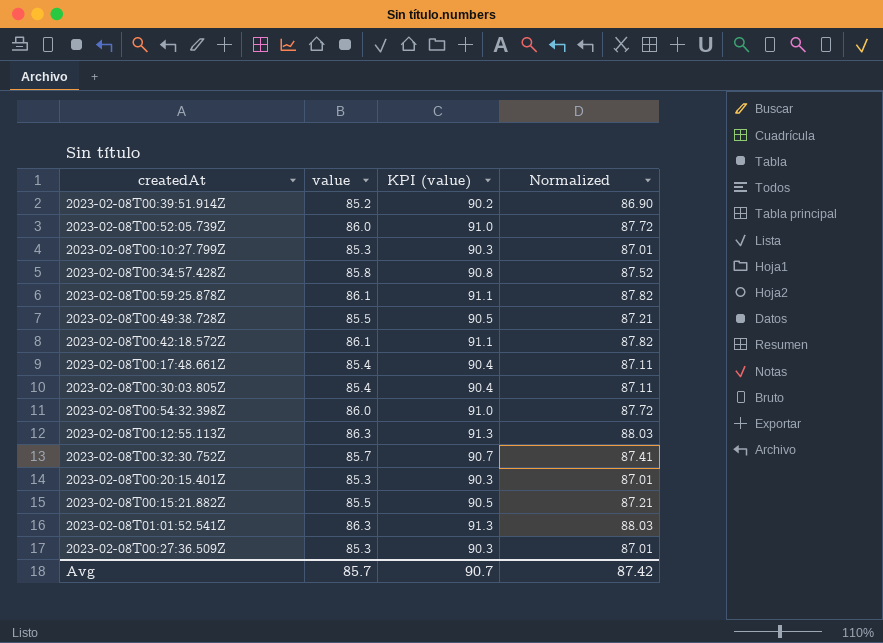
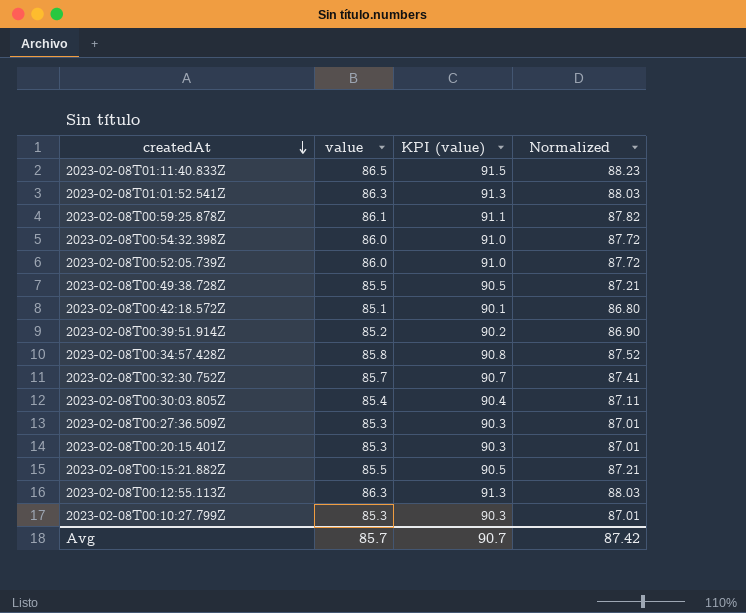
row order: none -> createdAt descending
row 2023-02-08T00:17:48.661Z: 85.4 | 90.4 | 87.11 -> none
row 2023-02-08T01:11:40.833Z: none -> 86.5 | 91.5 | 88.23
2023-02-08T00:42:18.572Z | value: 86.1 -> 85.1
2023-02-08T00:42:18.572Z | KPI (value): 91.1 -> 90.1
2023-02-08T00:42:18.572Z | Normalized: 87.82 -> 86.80

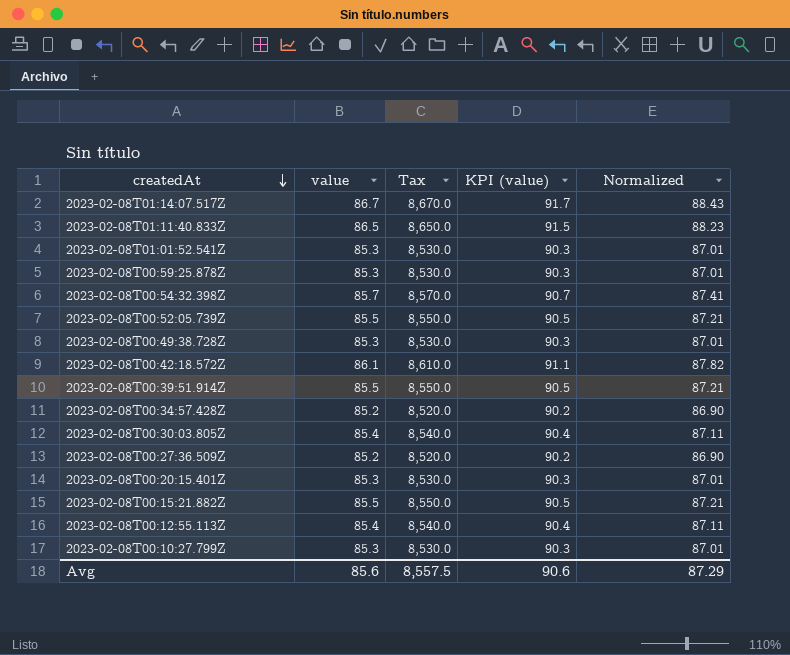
column Tax | formula: none -> [value] * 100
row 2023-02-08T00:32:30.752Z: 85.7 | 90.7 | 87.41 -> none
row 2023-02-08T01:14:07.517Z: none -> 86.7 | 8,670.0 | 91.7 | 88.43
2023-02-08T01:01:52.541Z | value: 86.3 -> 85.3
2023-02-08T01:01:52.541Z | KPI (value): 91.3 -> 90.3
2023-02-08T01:01:52.541Z | Normalized: 88.03 -> 87.01
2023-02-08T00:59:25.878Z | value: 86.1 -> 85.3
2023-02-08T00:59:25.878Z | KPI (value): 91.1 -> 90.3
2023-02-08T00:59:25.878Z | Normalized: 87.82 -> 87.01
2023-02-08T00:54:32.398Z | value: 86.0 -> 85.7
2023-02-08T00:54:32.398Z | KPI (value): 91.0 -> 90.7
2023-02-08T00:54:32.398Z | Normalized: 87.72 -> 87.41
2023-02-08T00:52:05.739Z | value: 86.0 -> 85.5
2023-02-08T00:52:05.739Z | KPI (value): 91.0 -> 90.5
2023-02-08T00:52:05.739Z | Normalized: 87.72 -> 87.21
2023-02-08T00:49:38.728Z | value: 85.5 -> 85.3
2023-02-08T00:49:38.728Z | KPI (value): 90.5 -> 90.3
2023-02-08T00:49:38.728Z | Normalized: 87.21 -> 87.01
2023-02-08T00:42:18.572Z | value: 85.1 -> 86.1
2023-02-08T00:42:18.572Z | KPI (value): 90.1 -> 91.1
2023-02-08T00:42:18.572Z | Normalized: 86.80 -> 87.82
2023-02-08T00:39:51.914Z | value: 85.2 -> 85.5
2023-02-08T00:39:51.914Z | KPI (value): 90.2 -> 90.5
2023-02-08T00:39:51.914Z | Normalized: 86.90 -> 87.21
2023-02-08T00:34:57.428Z | value: 85.8 -> 85.2
2023-02-08T00:34:57.428Z | KPI (value): 90.8 -> 90.2
2023-02-08T00:34:57.428Z | Normalized: 87.52 -> 86.90
2023-02-08T00:27:36.509Z | value: 85.3 -> 85.2
2023-02-08T00:27:36.509Z | KPI (value): 90.3 -> 90.2
2023-02-08T00:27:36.509Z | Normalized: 87.01 -> 86.90
2023-02-08T00:12:55.113Z | value: 86.3 -> 85.4
2023-02-08T00:12:55.113Z | KPI (value): 91.3 -> 90.4
2023-02-08T00:12:55.113Z | Normalized: 88.03 -> 87.11
Avg | value: 85.7 -> 85.6
Avg | KPI (value): 90.7 -> 90.6
Avg | Normalized: 87.42 -> 87.29

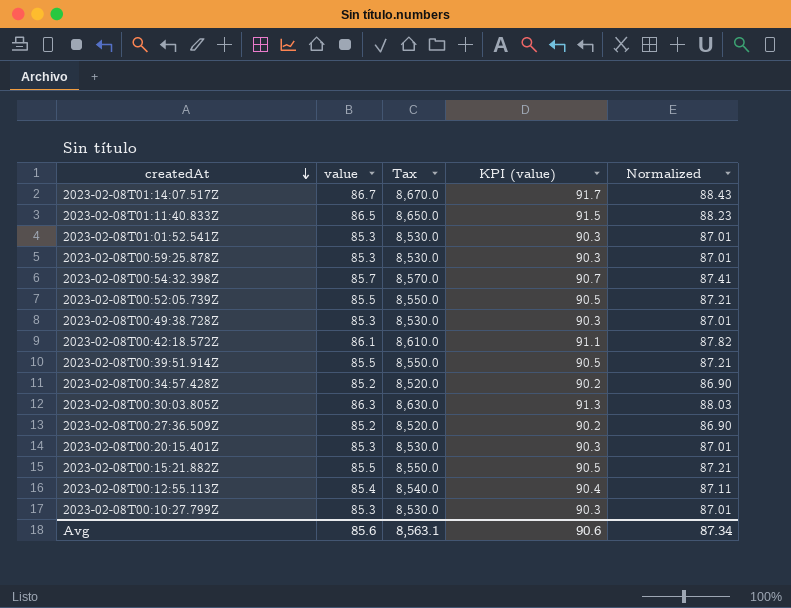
2023-02-08T00:30:03.805Z | value: 85.4 -> 86.3
2023-02-08T00:30:03.805Z | Tax: 8,540.0 -> 8,630.0
2023-02-08T00:30:03.805Z | KPI (value): 90.4 -> 91.3
2023-02-08T00:30:03.805Z | Normalized: 87.11 -> 88.03
Avg | Tax: 8,557.5 -> 8,563.1
Avg | Normalized: 87.29 -> 87.34

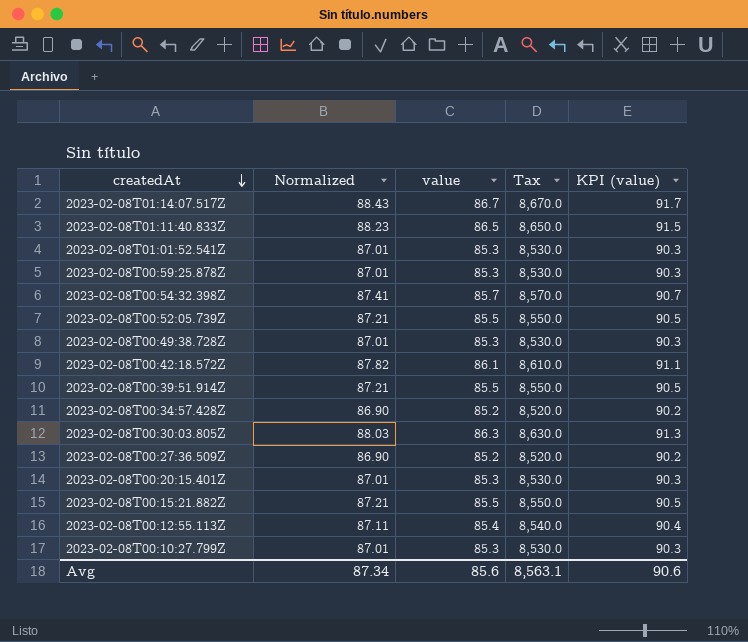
column Normalized | position: 5 -> 2

